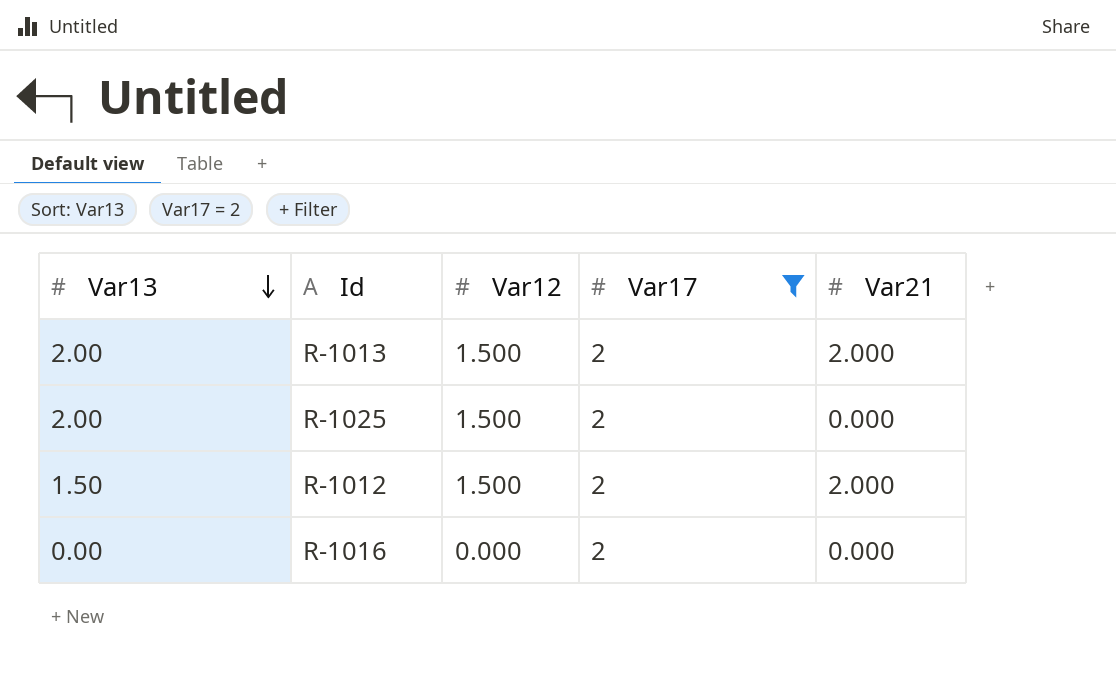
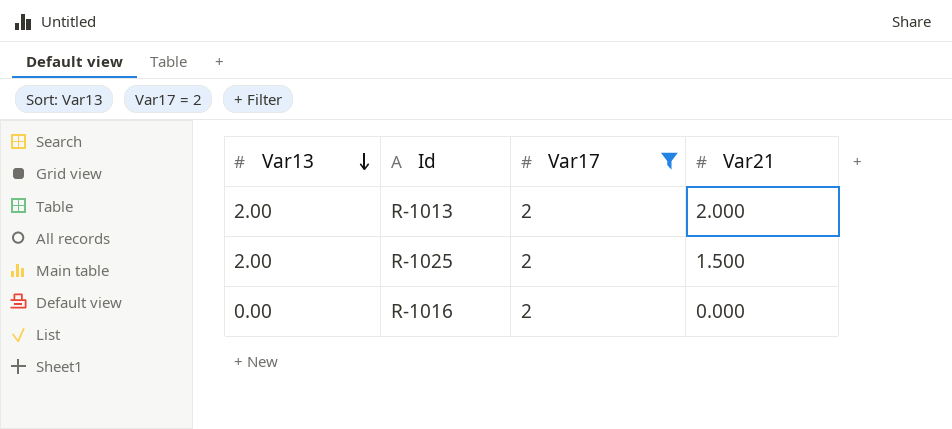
column Var12 | position: 3 -> none
row R-1012: 1.50 | 1.500 | 2 | 2.000 -> none
R-1025 | Var21: 0.000 -> 1.500

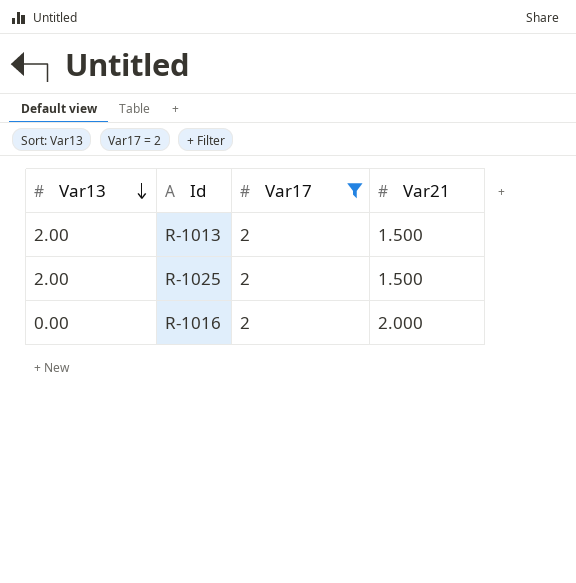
R-1013 | Var21: 2.000 -> 1.500
R-1016 | Var21: 0.000 -> 2.000

